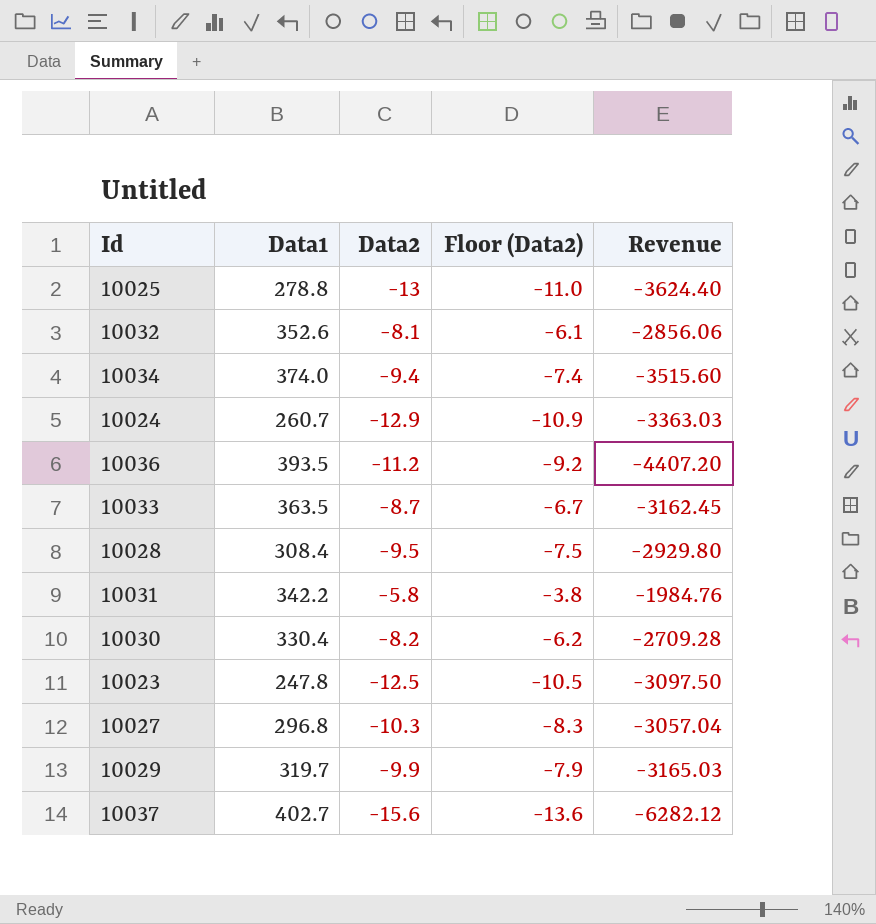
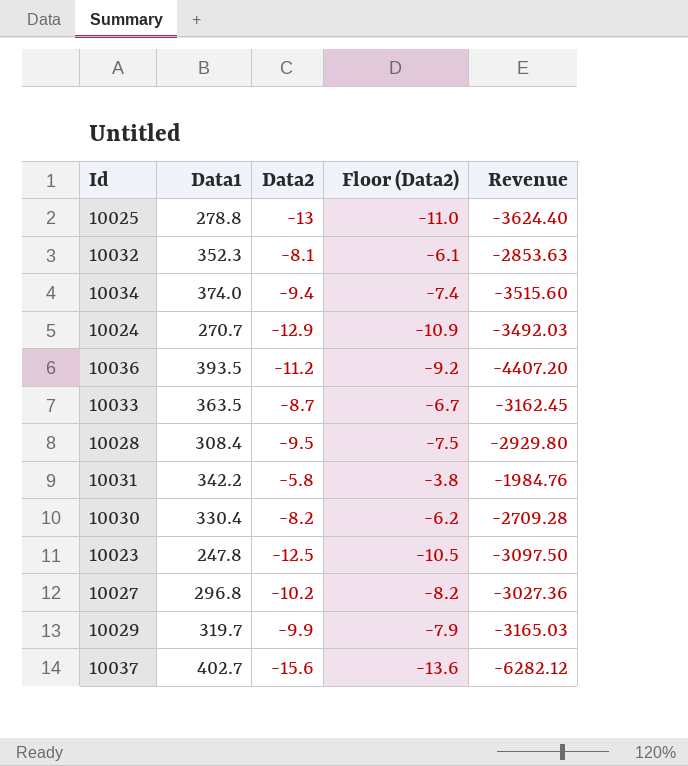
10032 | Data1: 352.6 -> 352.3
10032 | Revenue: -2856.06 -> -2853.63
10024 | Data1: 260.7 -> 270.7
10024 | Revenue: -3363.03 -> -3492.03
10027 | Data2: -10.3 -> -10.2
10027 | Floor (Data2): -8.3 -> -8.2
10027 | Revenue: -3057.04 -> -3027.36

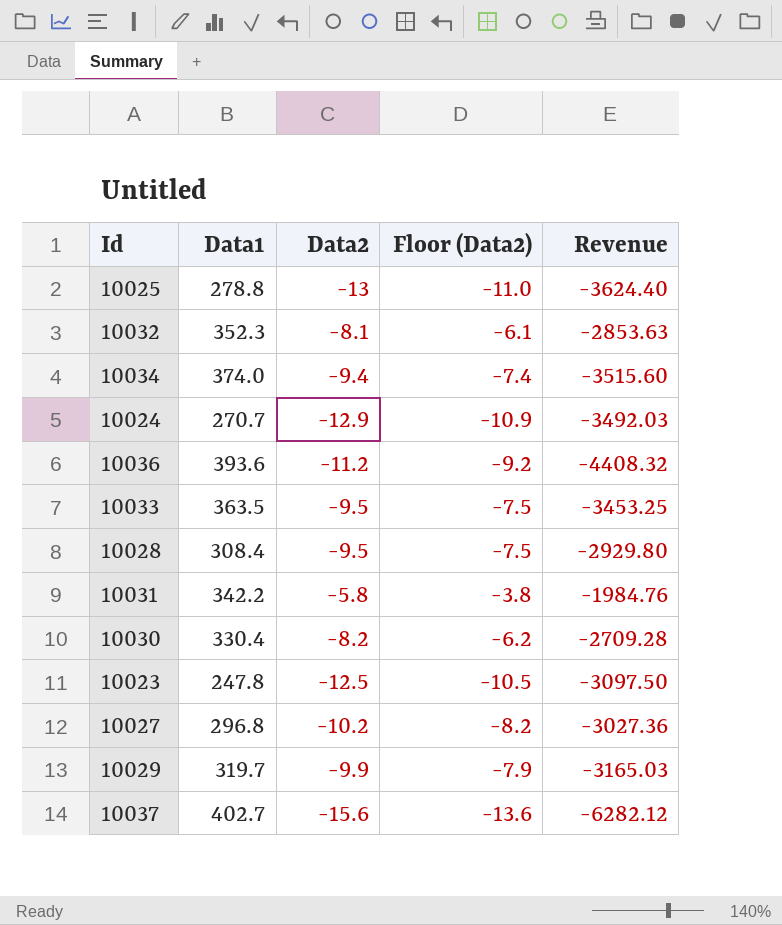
10036 | Data1: 393.5 -> 393.6
10036 | Revenue: -4407.20 -> -4408.32
10033 | Data2: -8.7 -> -9.5
10033 | Floor (Data2): -6.7 -> -7.5
10033 | Revenue: -3162.45 -> -3453.25

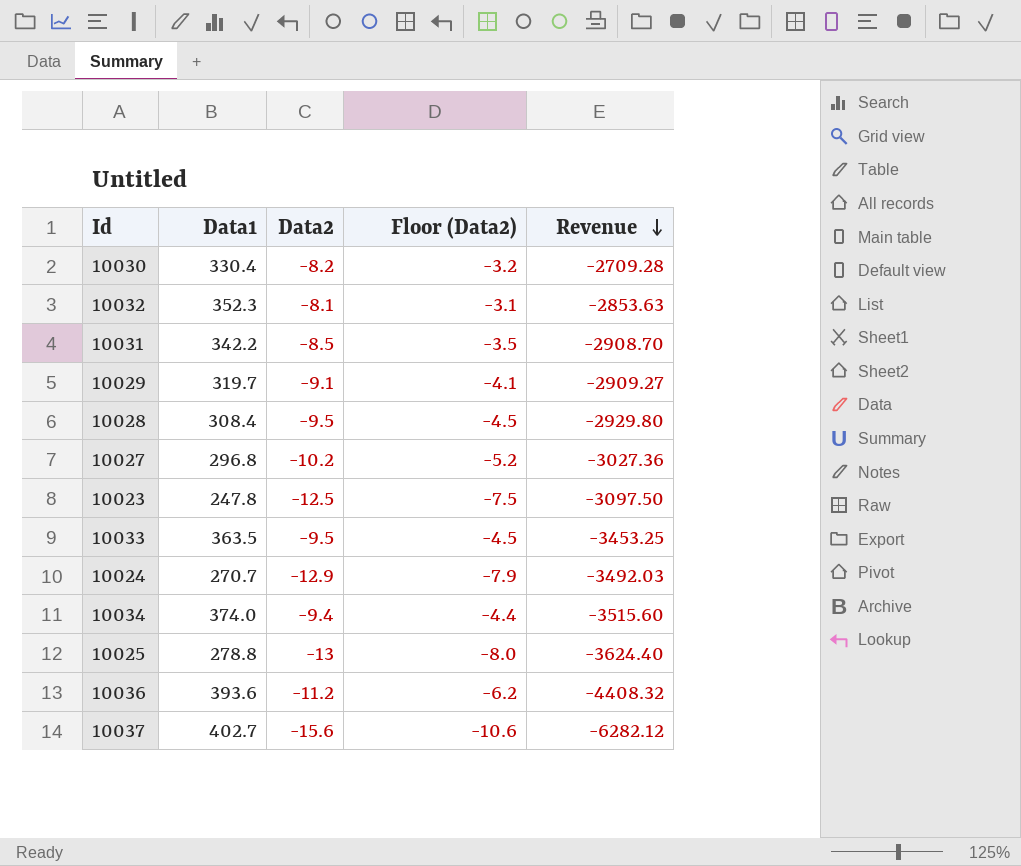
row order: none -> Revenue descending
column Floor (Data2) | formula: [Data2] + 2 -> [Data2] + 5
10031 | Data2: -5.8 -> -8.5
10031 | Revenue: -1984.76 -> -2908.70
10029 | Data2: -9.9 -> -9.1
10029 | Revenue: -3165.03 -> -2909.27

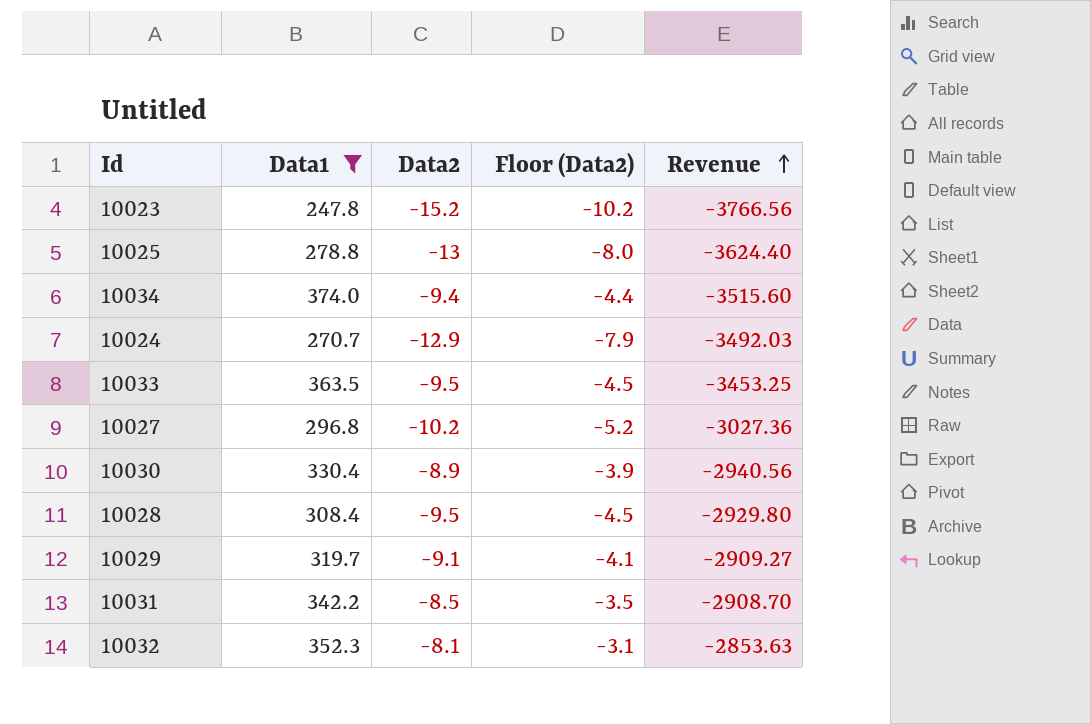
filter: none -> Data1 <= 374.0
row order: Revenue descending -> Revenue ascending
10023 | Data2: -12.5 -> -15.2
10023 | Floor (Data2): -7.5 -> -10.2
10023 | Revenue: -3097.50 -> -3766.56
10030 | Data2: -8.2 -> -8.9
10030 | Floor (Data2): -3.2 -> -3.9
10030 | Revenue: -2709.28 -> -2940.56

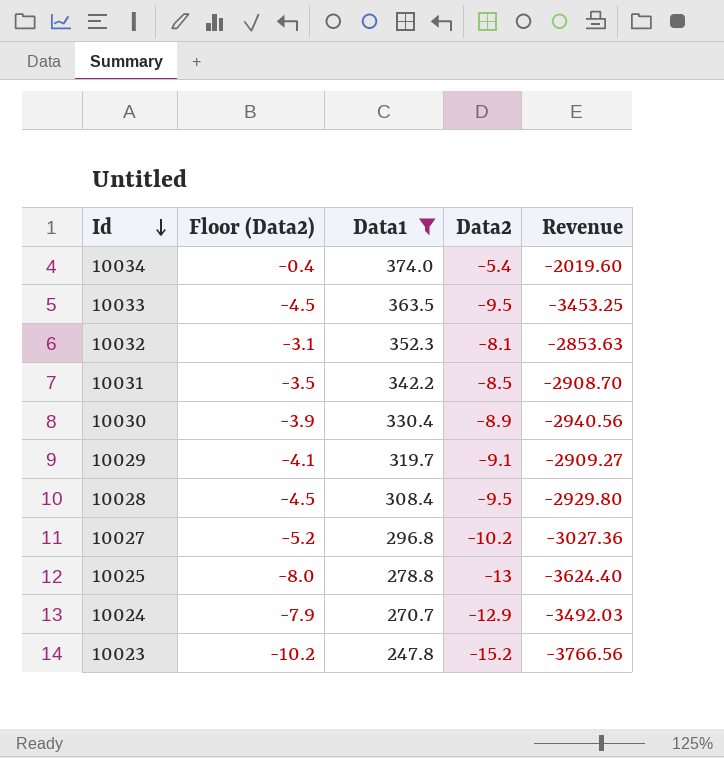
row order: Revenue ascending -> Id descending
column Floor (Data2) | position: 4 -> 2
10034 | Floor (Data2): -4.4 -> -0.4
10034 | Data2: -9.4 -> -5.4
10034 | Revenue: -3515.60 -> -2019.60

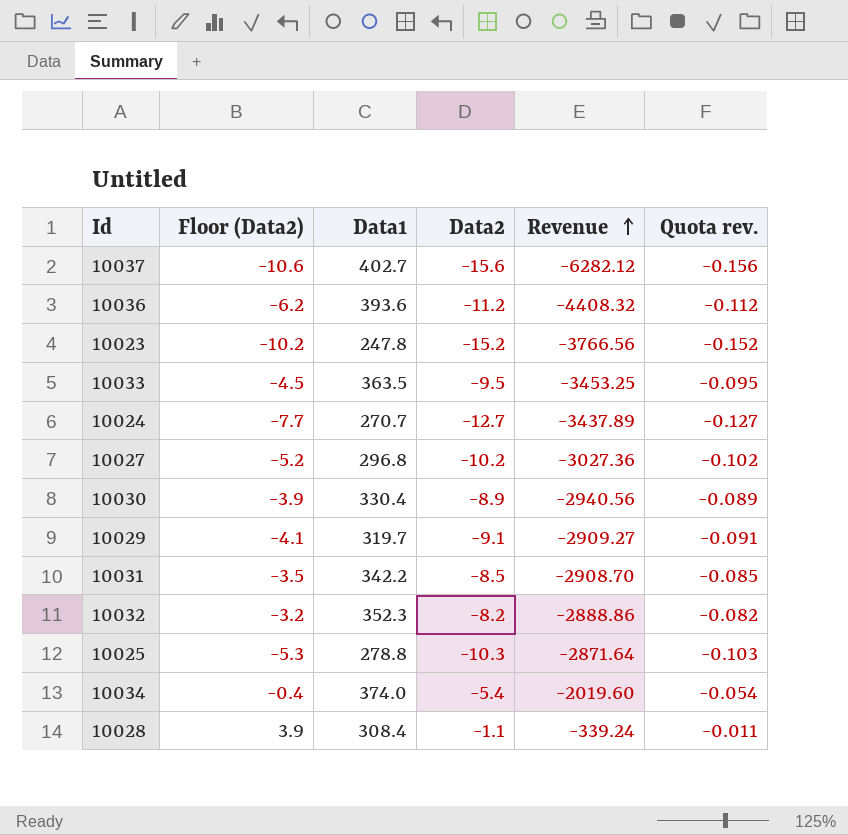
filter: Data1 <= 374.0 -> none
row order: Id descending -> Revenue ascending
column Quota rev. | formula: none -> [Data2] * 0.01
10024 | Floor (Data2): -7.9 -> -7.7
10024 | Data2: -12.9 -> -12.7
10024 | Revenue: -3492.03 -> -3437.89
10032 | Floor (Data2): -3.1 -> -3.2
10032 | Data2: -8.1 -> -8.2
10032 | Revenue: -2853.63 -> -2888.86
10025 | Floor (Data2): -8.0 -> -5.3
10025 | Data2: -13 -> -10.3
10025 | Revenue: -3624.40 -> -2871.64
10028 | Floor (Data2): -4.5 -> 3.9
10028 | Data2: -9.5 -> -1.1
10028 | Revenue: -2929.80 -> -339.24

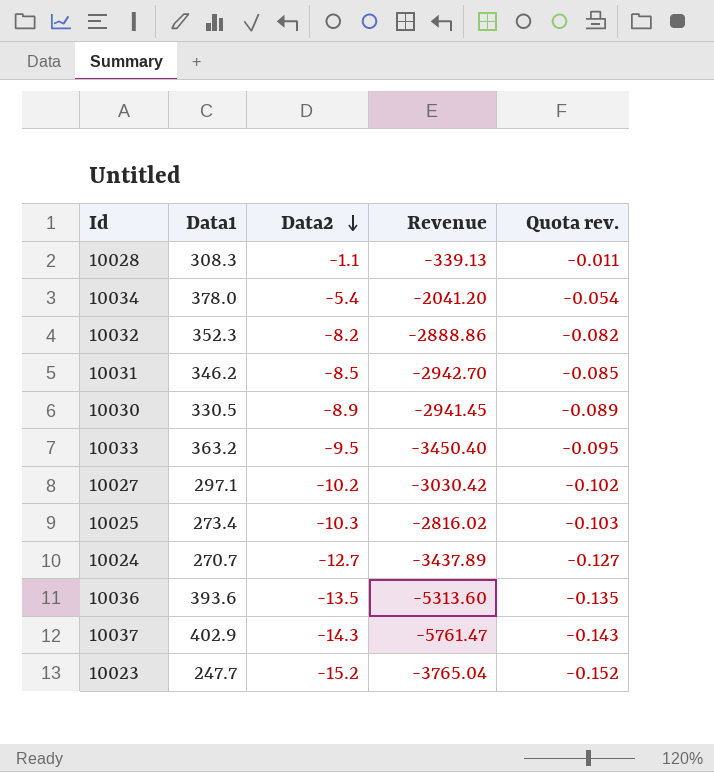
row order: Revenue ascending -> Data2 descending
column Floor (Data2) | formula: [Data2] + 5 -> none
row 10029: -4.1 | 319.7 | -9.1 | -2909.27 | -0.091 -> none
10028 | Data1: 308.4 -> 308.3
10028 | Revenue: -339.24 -> -339.13
10034 | Data1: 374.0 -> 378.0
10034 | Revenue: -2019.60 -> -2041.20
10031 | Data1: 342.2 -> 346.2
10031 | Revenue: -2908.70 -> -2942.70
10030 | Data1: 330.4 -> 330.5
10030 | Revenue: -2940.56 -> -2941.45
10033 | Data1: 363.5 -> 363.2
10033 | Revenue: -3453.25 -> -3450.40
10027 | Data1: 296.8 -> 297.1
10027 | Revenue: -3027.36 -> -3030.42
10025 | Data1: 278.8 -> 273.4
10025 | Revenue: -2871.64 -> -2816.02
10036 | Data2: -11.2 -> -13.5
10036 | Revenue: -4408.32 -> -5313.60
10036 | Quota rev.: -0.112 -> -0.135
10037 | Data1: 402.7 -> 402.9
10037 | Data2: -15.6 -> -14.3
10037 | Revenue: -6282.12 -> -5761.47
10037 | Quota rev.: -0.156 -> -0.143
10023 | Data1: 247.8 -> 247.7
10023 | Revenue: -3766.56 -> -3765.04

